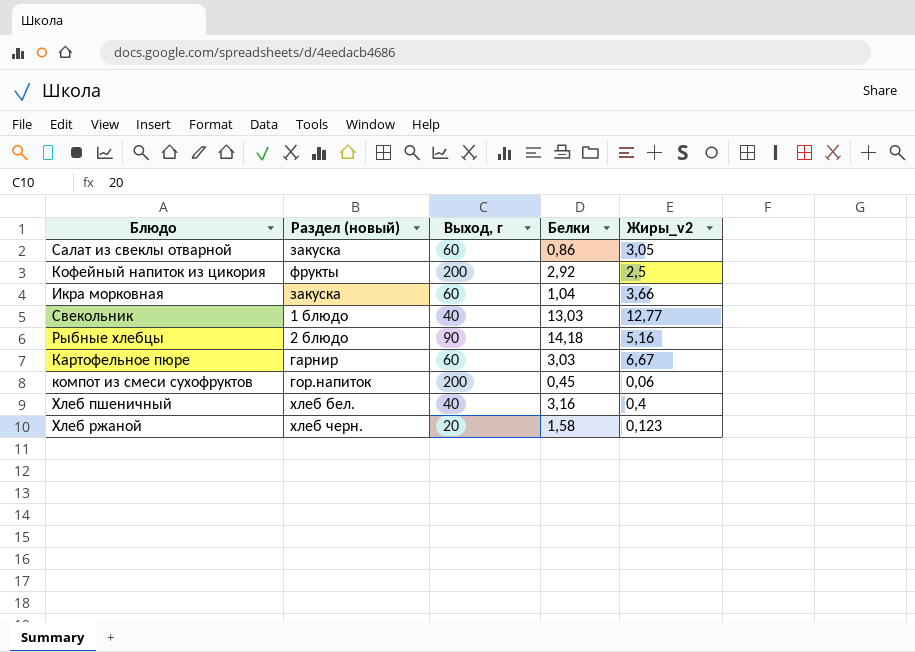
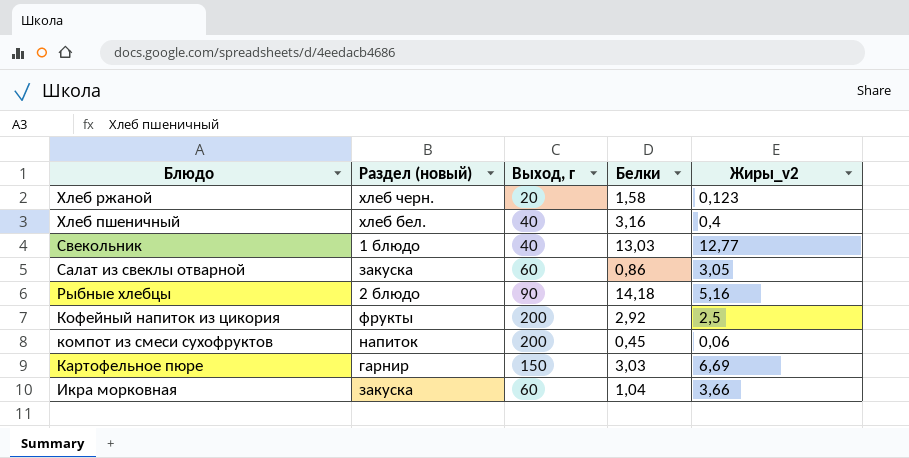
row order: none -> Блюдо descending
компот из смеси сухофруктов | Раздел (новый): гор.напиток -> напиток
Картофельное пюре | Выход, г: 60 -> 150
Картофельное пюре | Жиры_v2: 6,67 -> 6,69

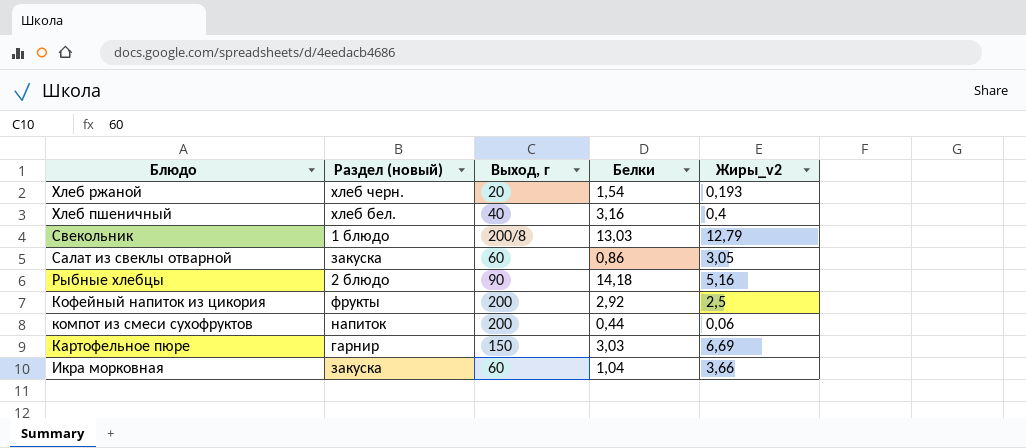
Хлеб ржаной | Белки: 1,58 -> 1,54
Хлеб ржаной | Жиры_v2: 0,123 -> 0,193
Свекольник | Выход, г: 40 -> 200/8
Свекольник | Жиры_v2: 12,77 -> 12,79
компот из смеси сухофруктов | Белки: 0,45 -> 0,44

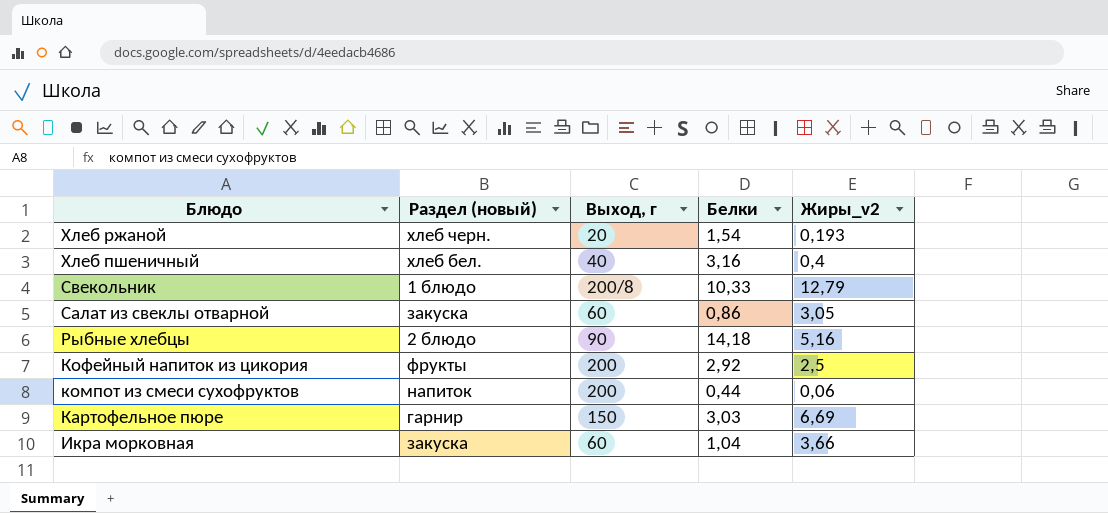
Свекольник | Белки: 13,03 -> 10,33

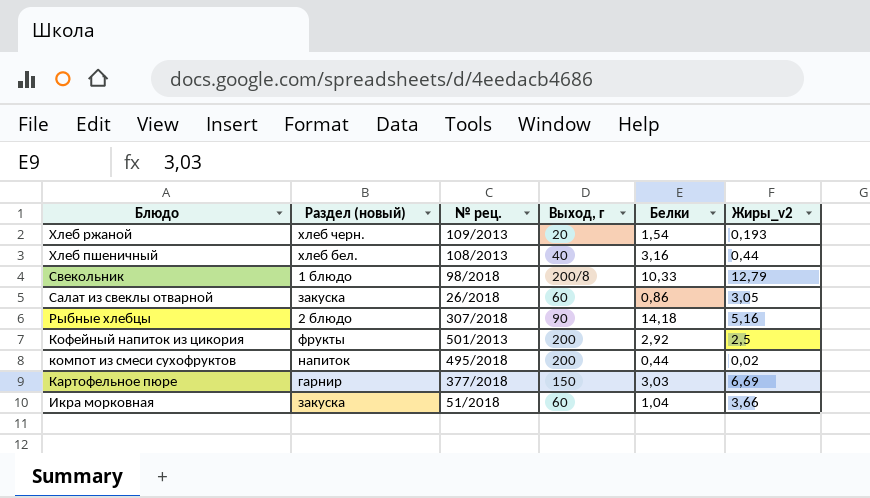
column № рец. | position: none -> 3
Хлеб пшеничный | Жиры_v2: 0,4 -> 0,44
компот из смеси сухофруктов | Жиры_v2: 0,06 -> 0,02

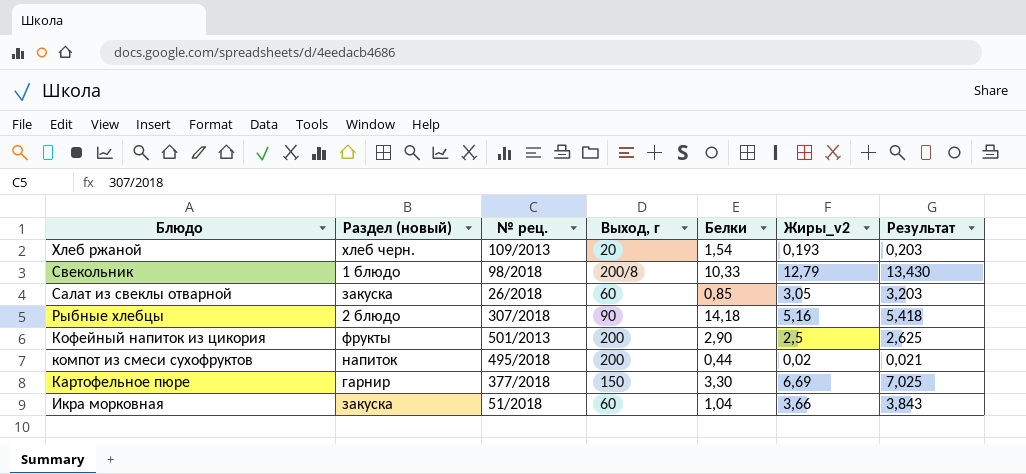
column Результат | formula: none -> [Жиры_v2] * 1,05
row Хлеб пшеничный: хлеб бел. | 108/2013 | 40 | 3,16 | 0,44 -> none
Салат из свеклы отварной | Белки: 0,86 -> 0,85
Кофейный напиток из цикория | Белки: 2,92 -> 2,90
Картофельное пюре | Белки: 3,03 -> 3,30

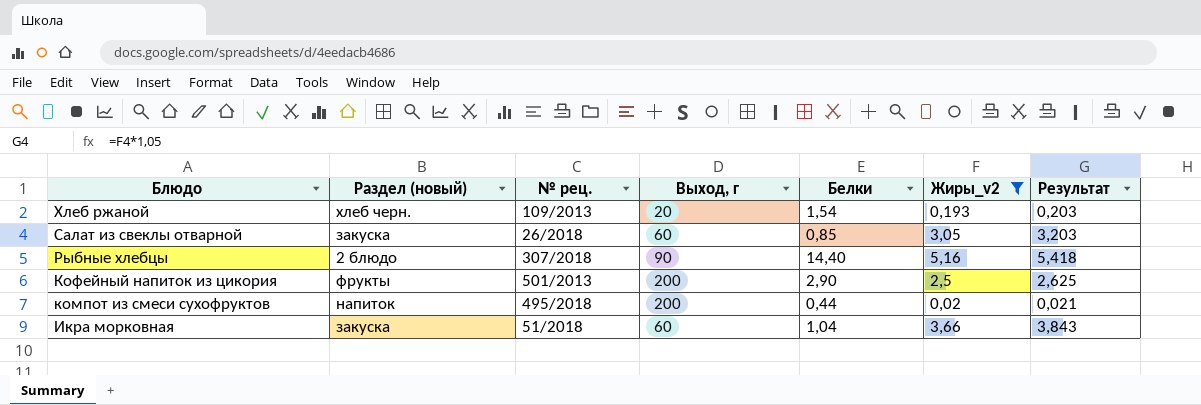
filter: none -> Жиры_v2 <= 5,16
Рыбные хлебцы | Белки: 14,18 -> 14,40

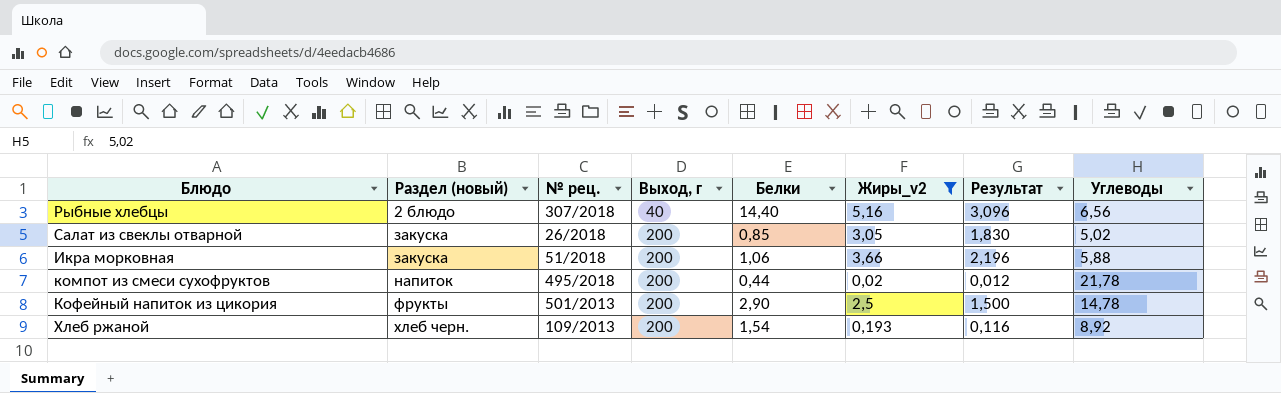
row order: Блюдо descending -> Раздел (новый) ascending
column Результат | formula: [Жиры_v2] * 1,05 -> [Жиры_v2] * 0,6
column Углеводы | position: none -> 8
Рыбные хлебцы | Выход, г: 90 -> 40
Салат из свеклы отварной | Выход, г: 60 -> 200
Икра морковная | Выход, г: 60 -> 200
Икра морковная | Белки: 1,04 -> 1,06
Хлеб ржаной | Выход, г: 20 -> 200

